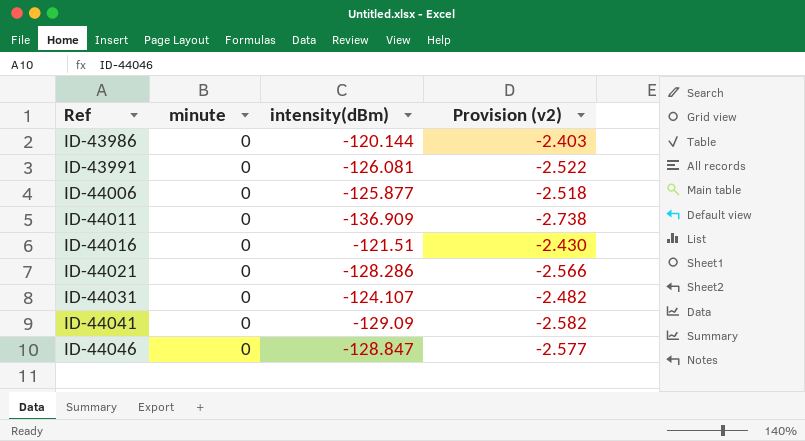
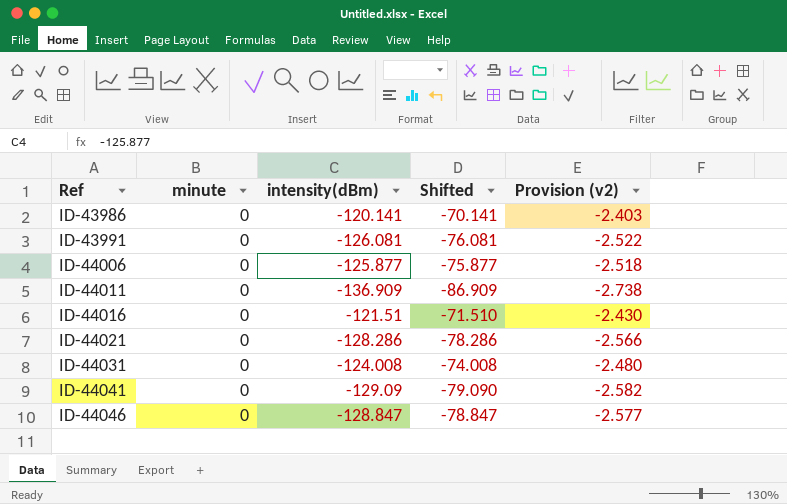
column Shifted | formula: none -> [intensity(dBm)] + 50
ID-43986 | intensity(dBm): -120.144 -> -120.141
ID-44031 | intensity(dBm): -124.107 -> -124.008
ID-44031 | Provision (v2): -2.482 -> -2.480

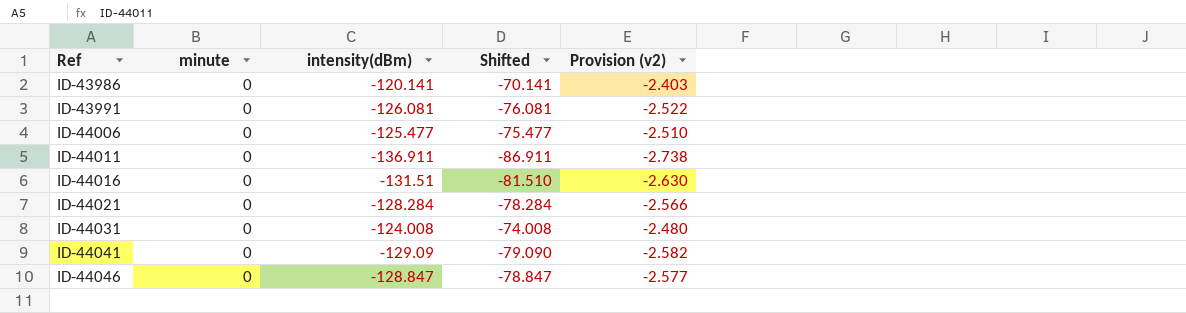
ID-44006 | intensity(dBm): -125.877 -> -125.477
ID-44006 | Shifted: -75.877 -> -75.477
ID-44006 | Provision (v2): -2.518 -> -2.510
ID-44011 | intensity(dBm): -136.909 -> -136.911
ID-44011 | Shifted: -86.909 -> -86.911
ID-44016 | intensity(dBm): -121.51 -> -131.51
ID-44016 | Shifted: -71.510 -> -81.510
ID-44016 | Provision (v2): -2.430 -> -2.630
ID-44021 | intensity(dBm): -128.286 -> -128.284
ID-44021 | Shifted: -78.286 -> -78.284

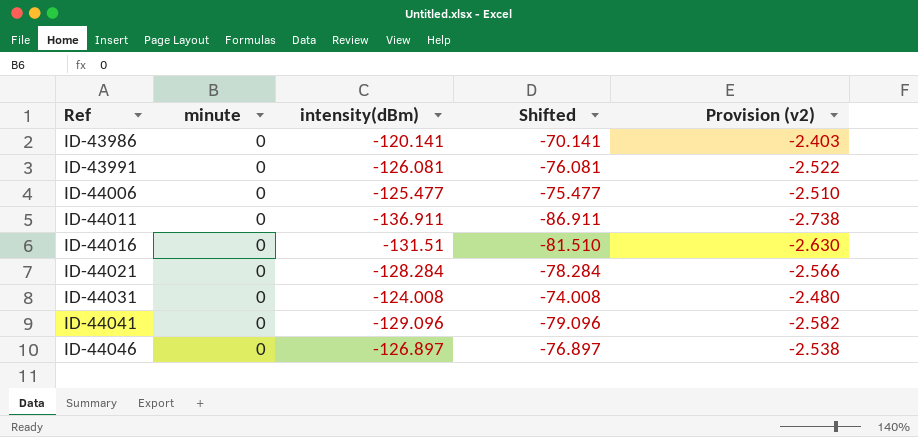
ID-44041 | intensity(dBm): -129.09 -> -129.096
ID-44041 | Shifted: -79.090 -> -79.096
ID-44046 | intensity(dBm): -128.847 -> -126.897
ID-44046 | Shifted: -78.847 -> -76.897
ID-44046 | Provision (v2): -2.577 -> -2.538

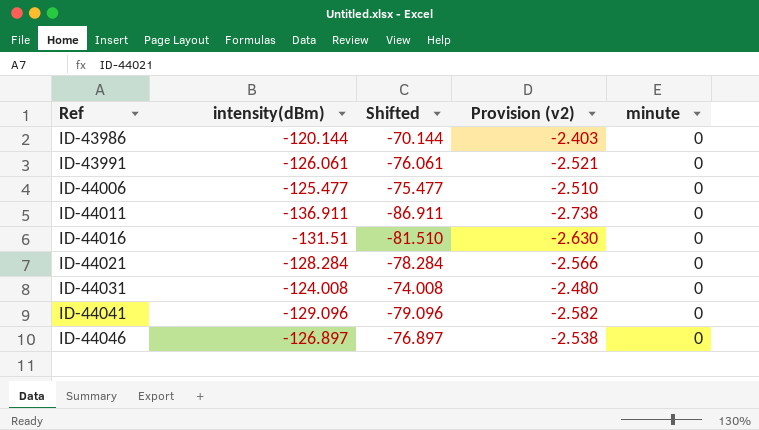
column minute | position: 2 -> 5
ID-43986 | intensity(dBm): -120.141 -> -120.144
ID-43986 | Shifted: -70.141 -> -70.144
ID-43991 | intensity(dBm): -126.081 -> -126.061
ID-43991 | Shifted: -76.081 -> -76.061
ID-43991 | Provision (v2): -2.522 -> -2.521

